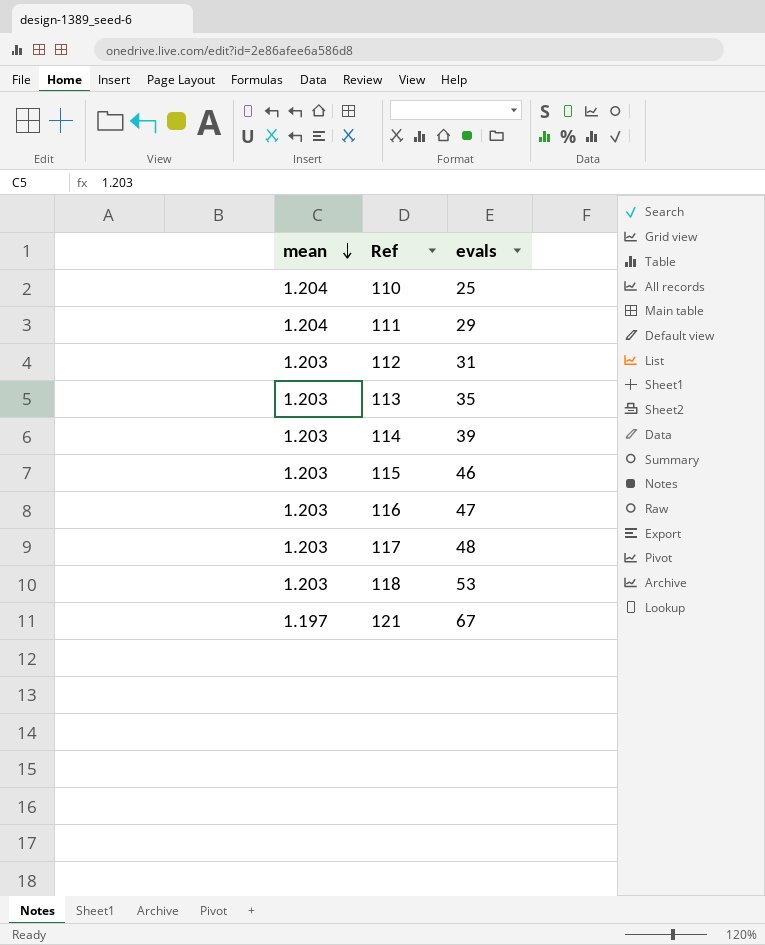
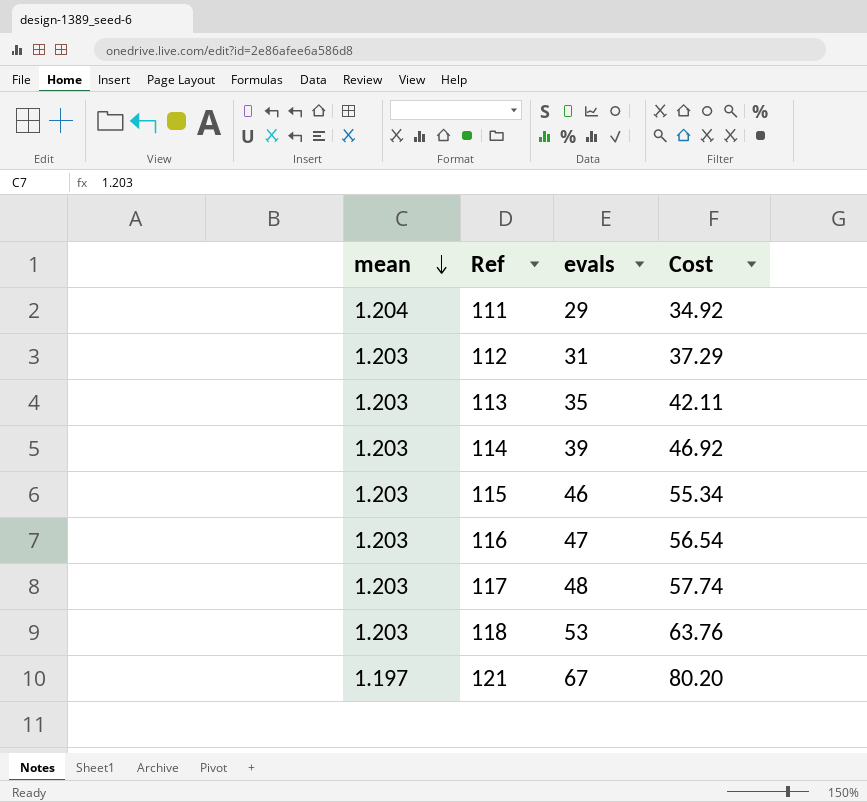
column Cost | formula: none -> [mean] * [evals]
row 110: 1.204 | 25 -> none

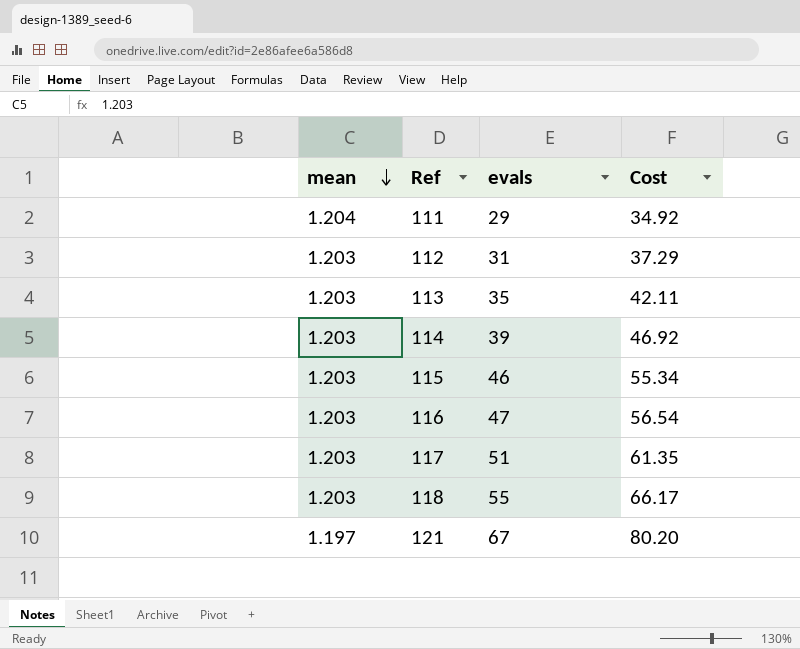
117 | evals: 48 -> 51
117 | Cost: 57.74 -> 61.35
118 | evals: 53 -> 55
118 | Cost: 63.76 -> 66.17

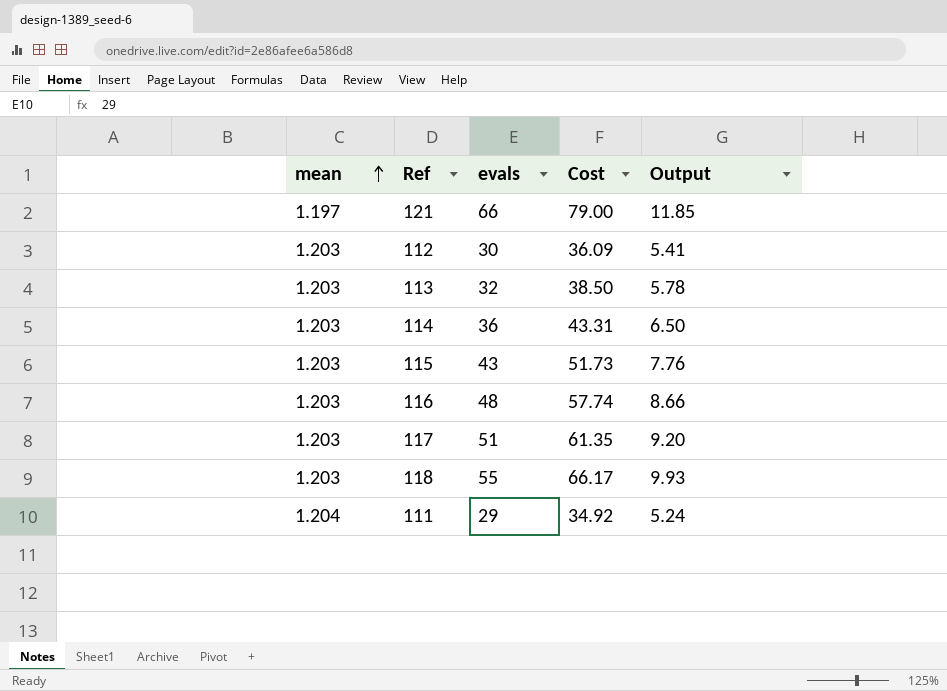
row order: mean descending -> mean ascending
column Output | formula: none -> [Cost] * 0.15
121 | evals: 67 -> 66
121 | Cost: 80.20 -> 79.00
112 | evals: 31 -> 30
112 | Cost: 37.29 -> 36.09
113 | evals: 35 -> 32
113 | Cost: 42.11 -> 38.50
114 | evals: 39 -> 36
114 | Cost: 46.92 -> 43.31
115 | evals: 46 -> 43
115 | Cost: 55.34 -> 51.73
116 | evals: 47 -> 48
116 | Cost: 56.54 -> 57.74

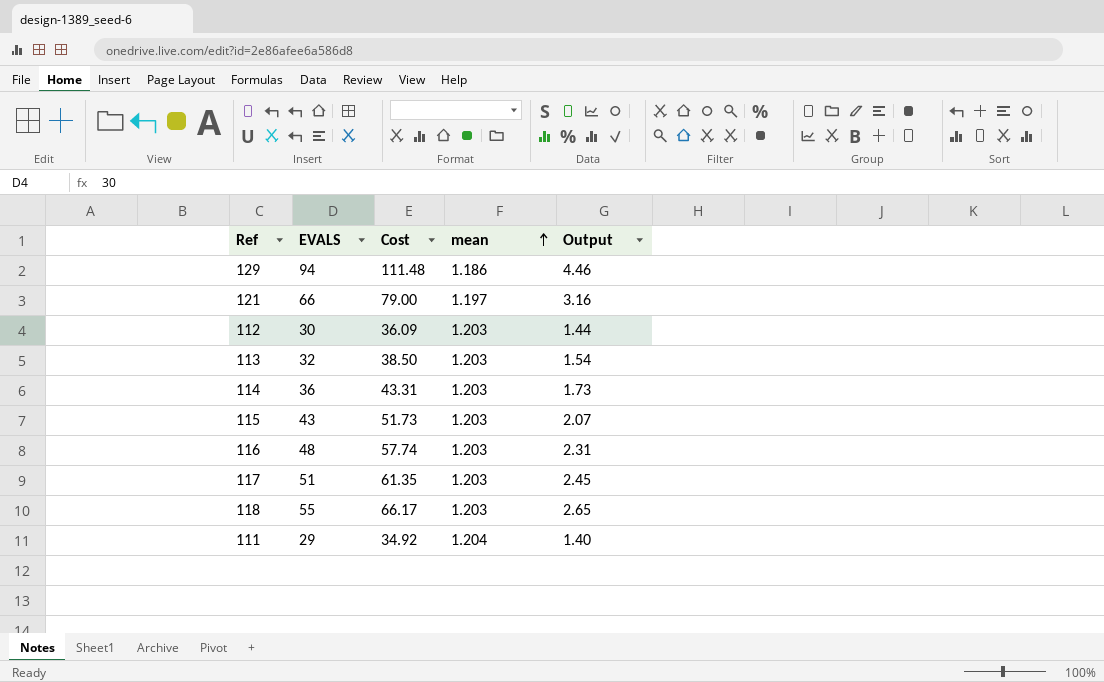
column name: evals -> EVALS
column mean | position: 1 -> 4
column Output | formula: [Cost] * 0.15 -> [Cost] * 0.04
row 129: none -> 94 | 111.48 | 1.186 | 4.46

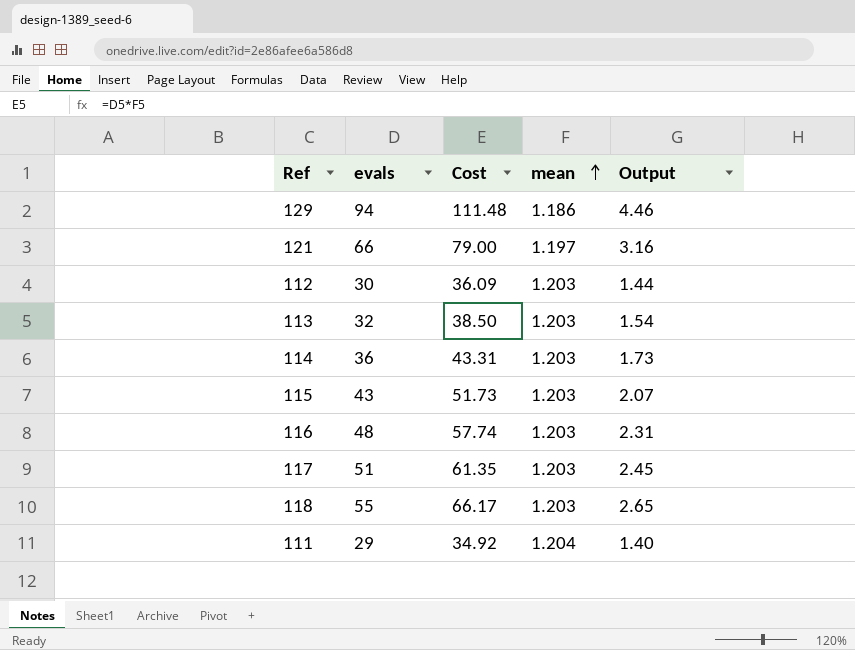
column name: EVALS -> evals

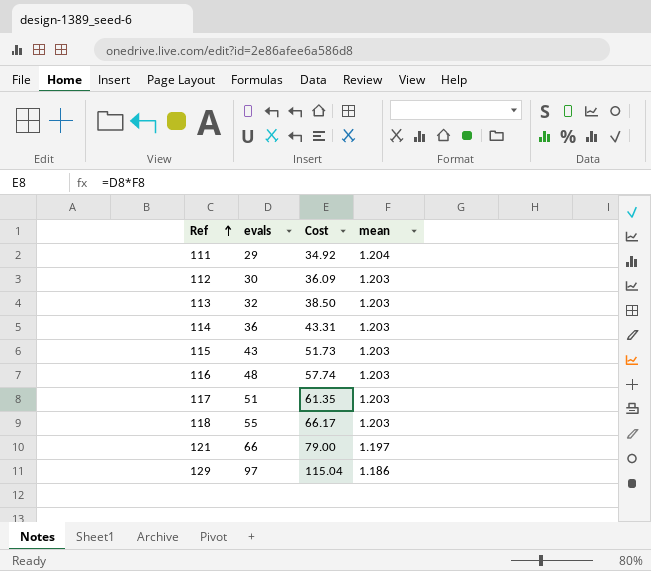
row order: mean ascending -> Ref ascending
column Output | formula: [Cost] * 0.04 -> none
129 | evals: 94 -> 97
129 | Cost: 111.48 -> 115.04

